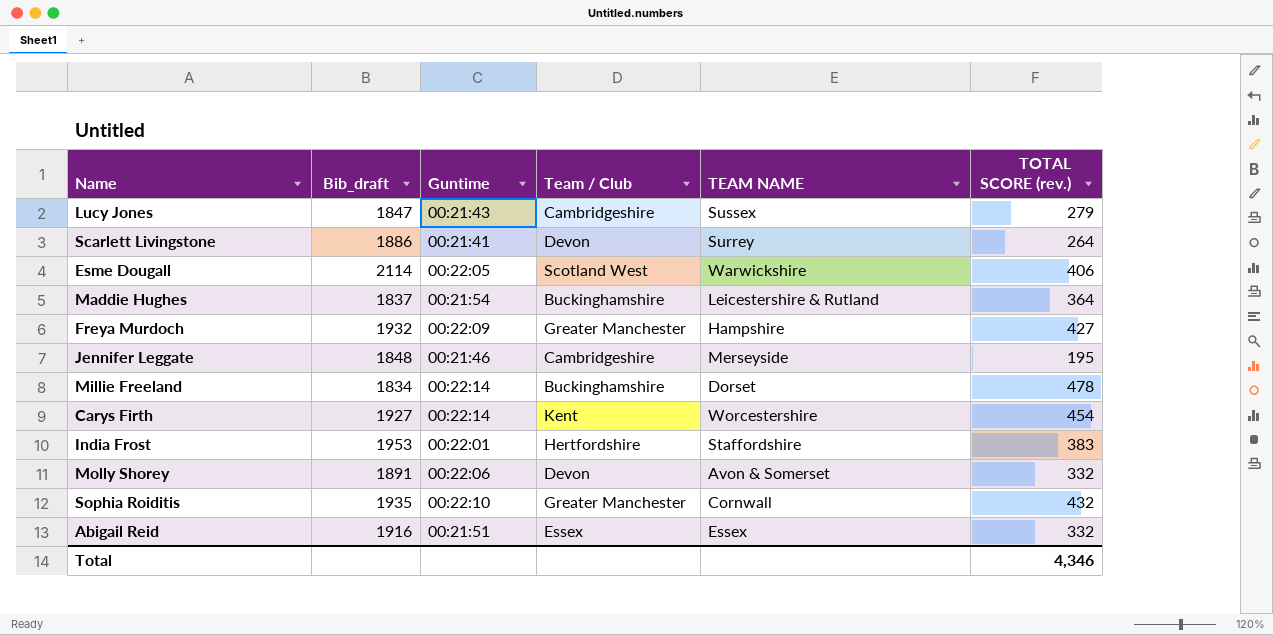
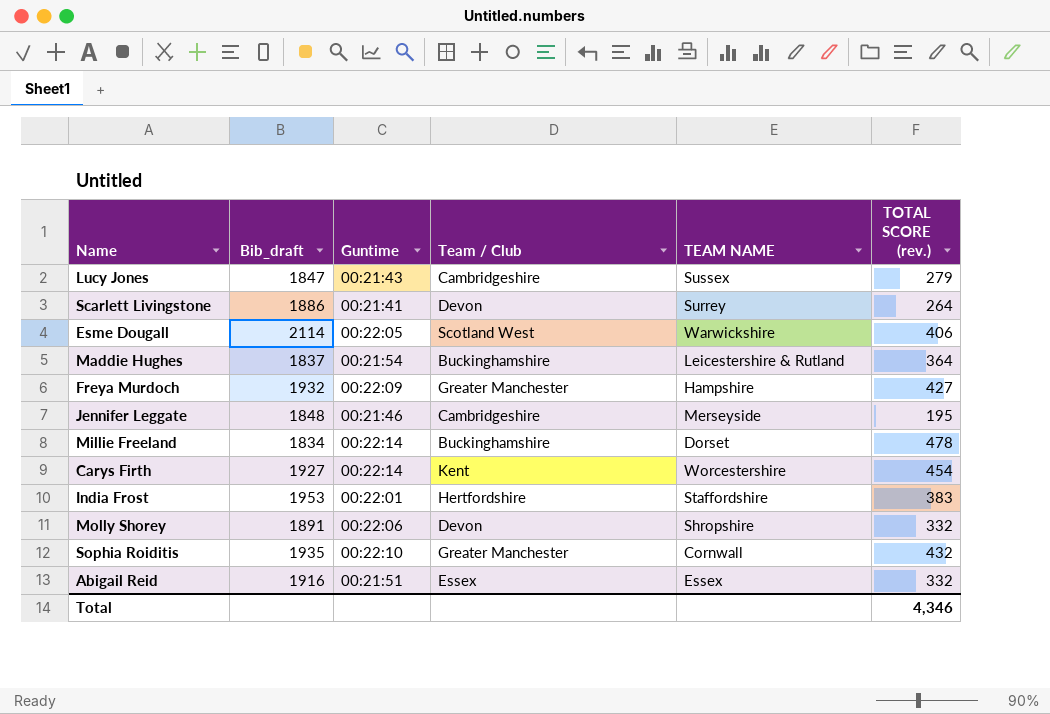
Molly Shorey | TEAM NAME: Avon & Somerset -> Shropshire

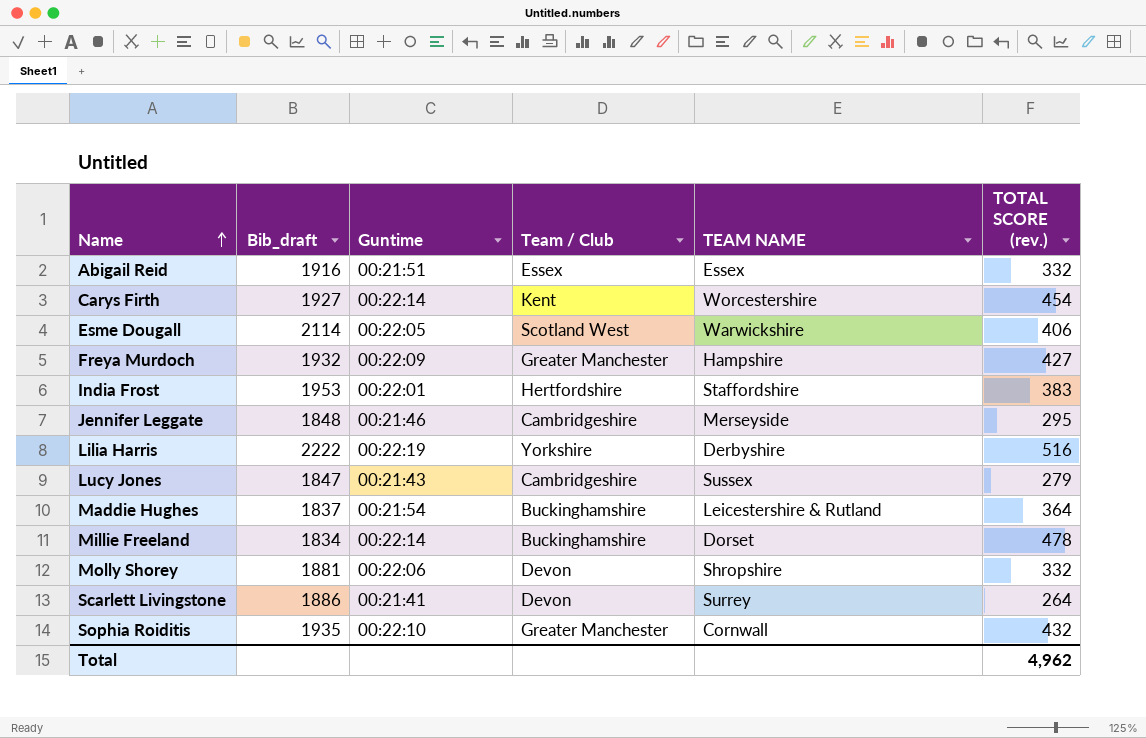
row order: none -> Name ascending
Jennifer Leggate | TOTAL SCORE (rev.): 195 -> 295
row Lilia Harris: none -> 2222 | 00:22:19 | Yorkshire | Derbyshire | 516
Molly Shorey | Bib_draft: 1891 -> 1881
Total | TOTAL SCORE (rev.): 4,346 -> 4,962

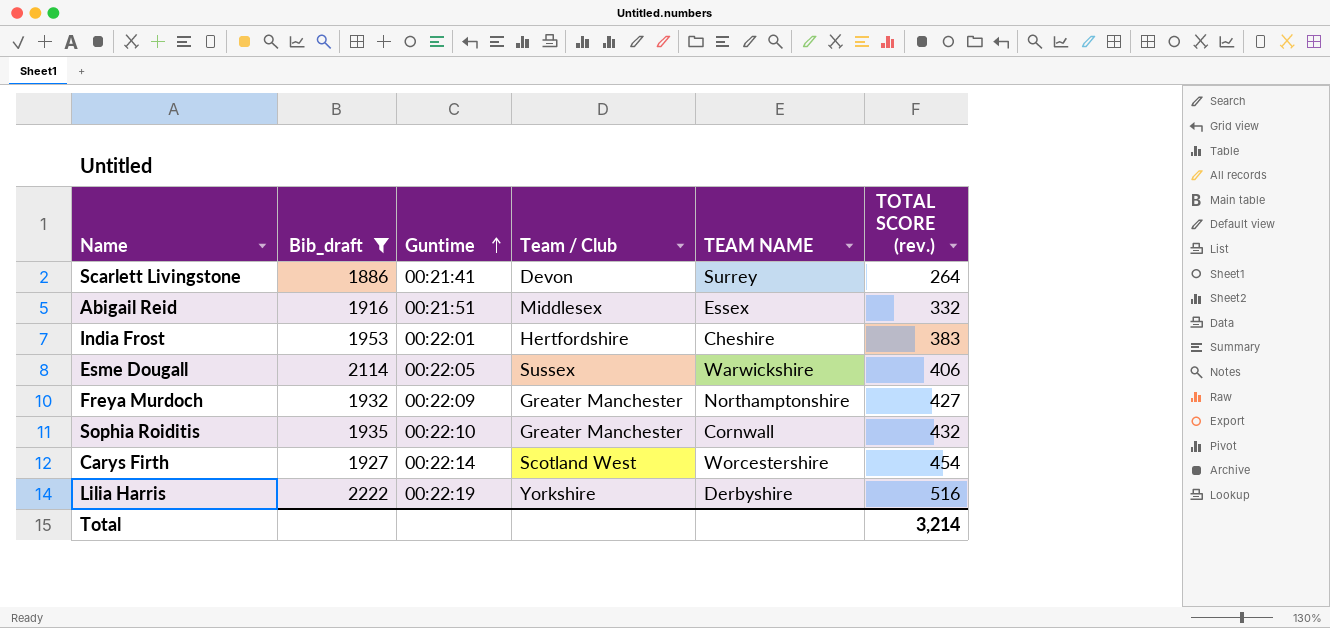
filter: none -> Bib_draft >= 1886
row order: Name ascending -> Guntime ascending
Abigail Reid | Team / Club: Essex -> Middlesex
India Frost | TEAM NAME: Staffordshire -> Cheshire
Esme Dougall | Team / Club: Scotland West -> Sussex
Freya Murdoch | TEAM NAME: Hampshire -> Northamptonshire
Carys Firth | Team / Club: Kent -> Scotland West
Total | TOTAL SCORE (rev.): 4,962 -> 3,214

